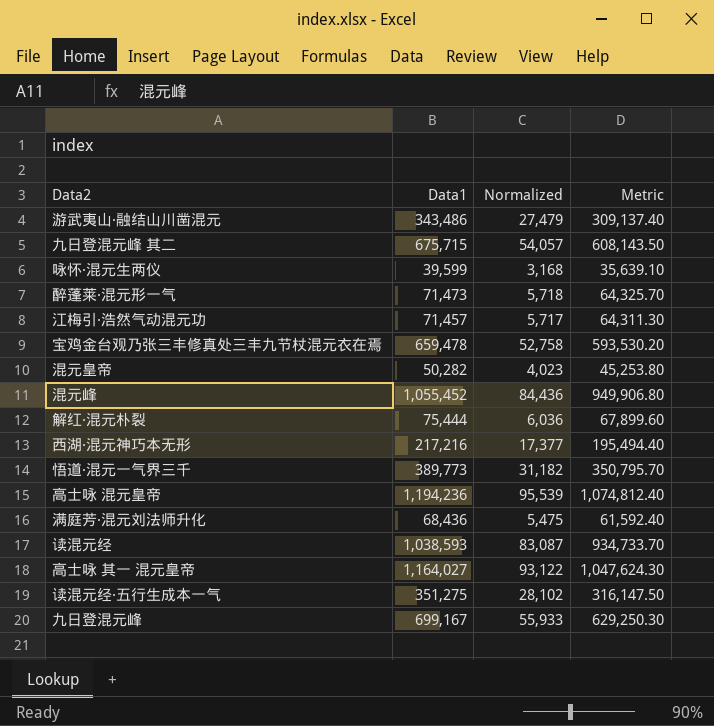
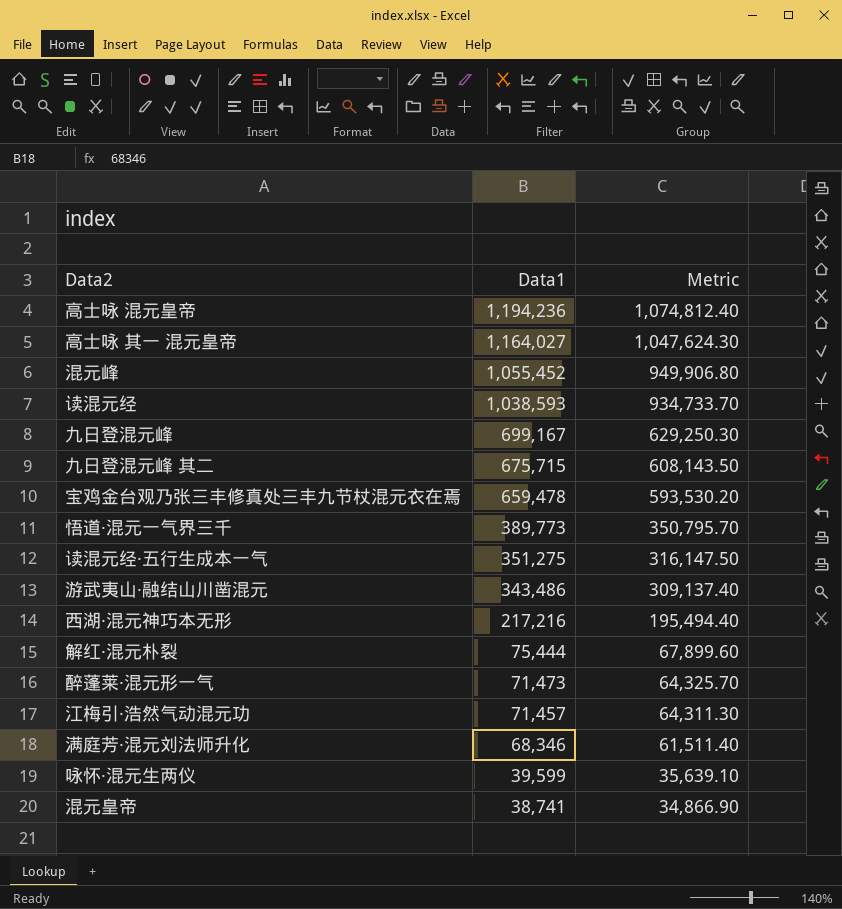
row order: none -> Data1 descending
column Normalized | formula: [Data1] * 0.08 -> none
满庭芳·混元刘法师升化 | Data1: 68,436 -> 68,346
满庭芳·混元刘法师升化 | Metric: 61,592.40 -> 61,511.40
混元皇帝 | Data1: 50,282 -> 38,741
混元皇帝 | Metric: 45,253.80 -> 34,866.90

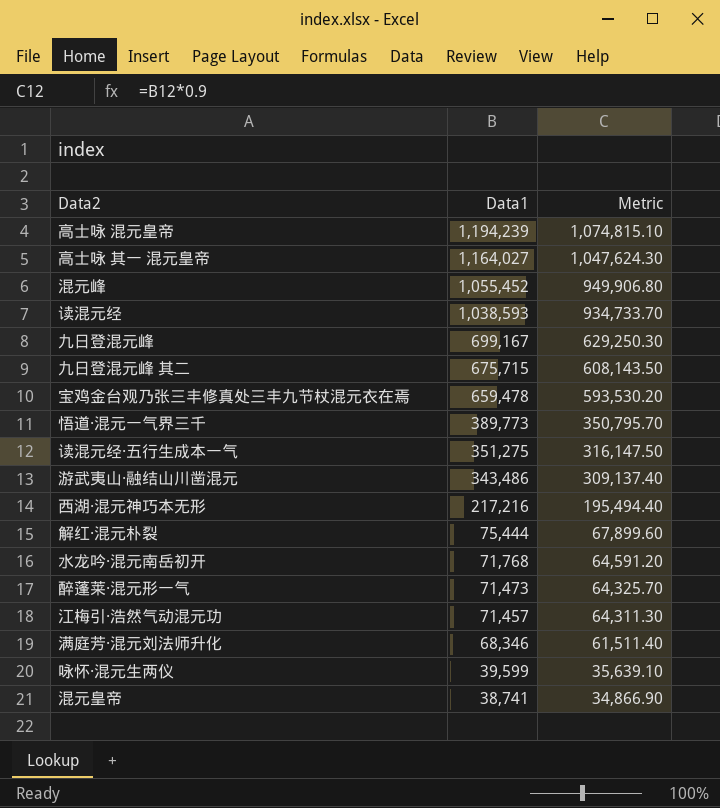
高士咏 混元皇帝 | Data1: 1,194,236 -> 1,194,239
高士咏 混元皇帝 | Metric: 1,074,812.40 -> 1,074,815.10
row 水龙吟·混元南岳初开: none -> 71,768 | 64,591.20

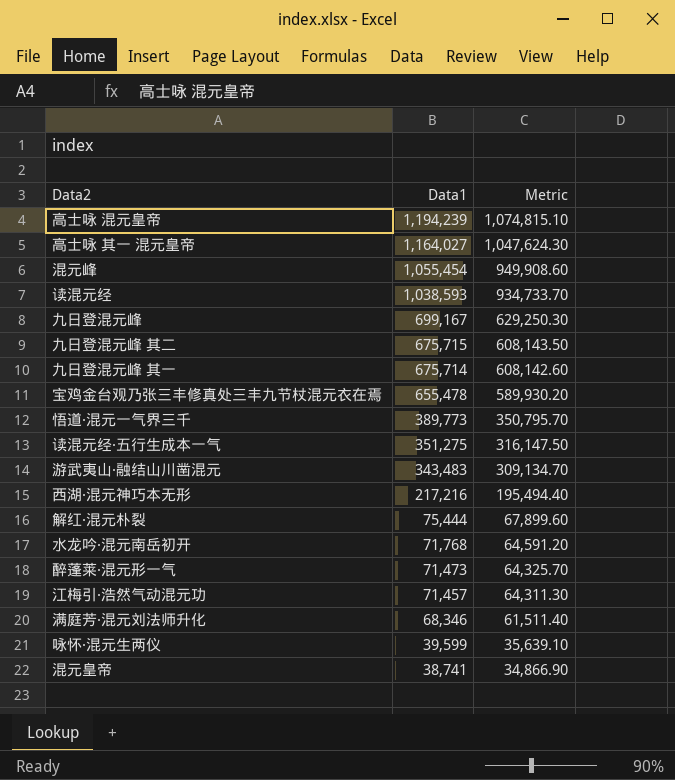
混元峰 | Data1: 1,055,452 -> 1,055,454
混元峰 | Metric: 949,906.80 -> 949,908.60
row 九日登混元峰 其一: none -> 675,714 | 608,142.60
宝鸡金台观乃张三丰修真处三丰九节杖混元衣在焉 | Data1: 659,478 -> 655,478
宝鸡金台观乃张三丰修真处三丰九节杖混元衣在焉 | Metric: 593,530.20 -> 589,930.20
游武夷山·融结山川凿混元 | Data1: 343,486 -> 343,483
游武夷山·融结山川凿混元 | Metric: 309,137.40 -> 309,134.70

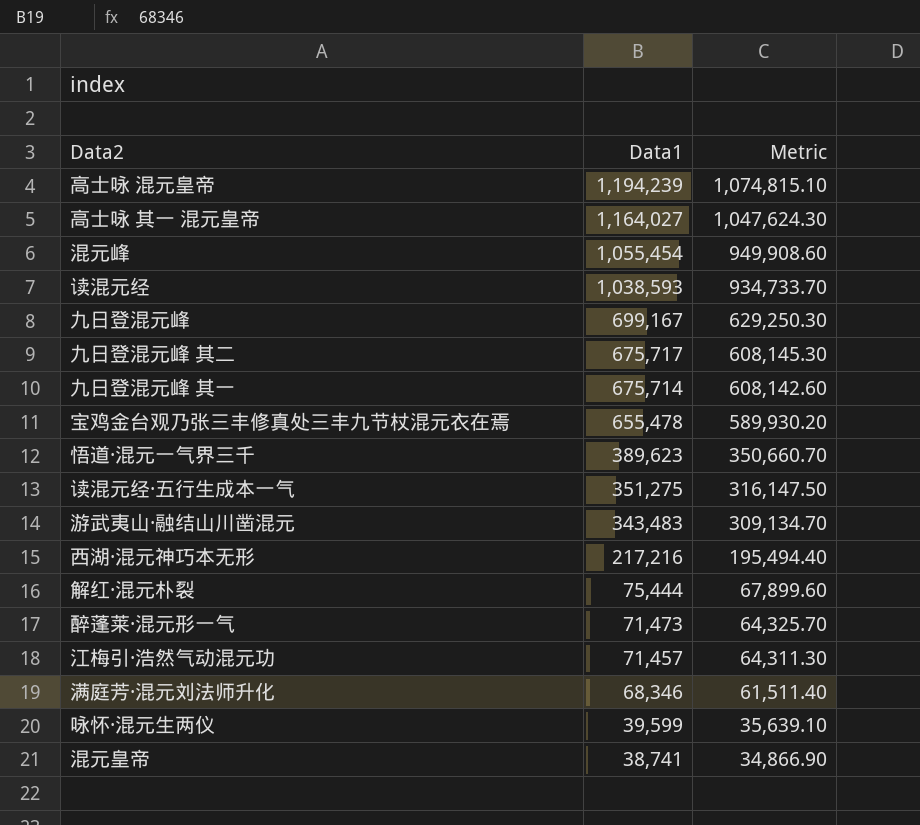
row 水龙吟·混元南岳初开: 71,768 | 64,591.20 -> none
九日登混元峰 其二 | Data1: 675,715 -> 675,717
九日登混元峰 其二 | Metric: 608,143.50 -> 608,145.30
悟道·混元一气界三千 | Data1: 389,773 -> 389,623
悟道·混元一气界三千 | Metric: 350,795.70 -> 350,660.70

